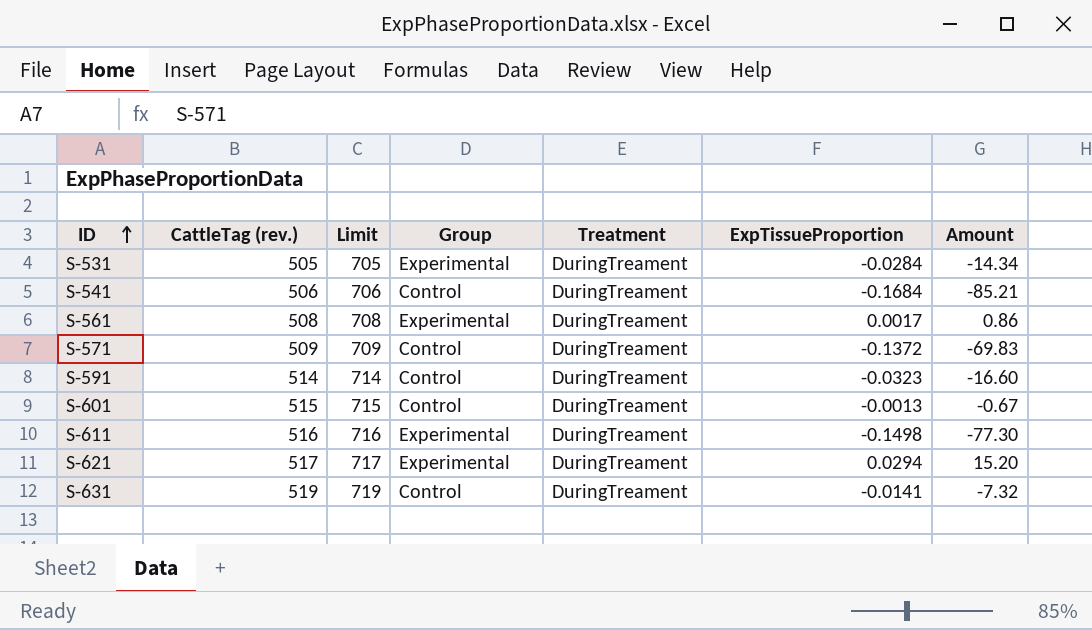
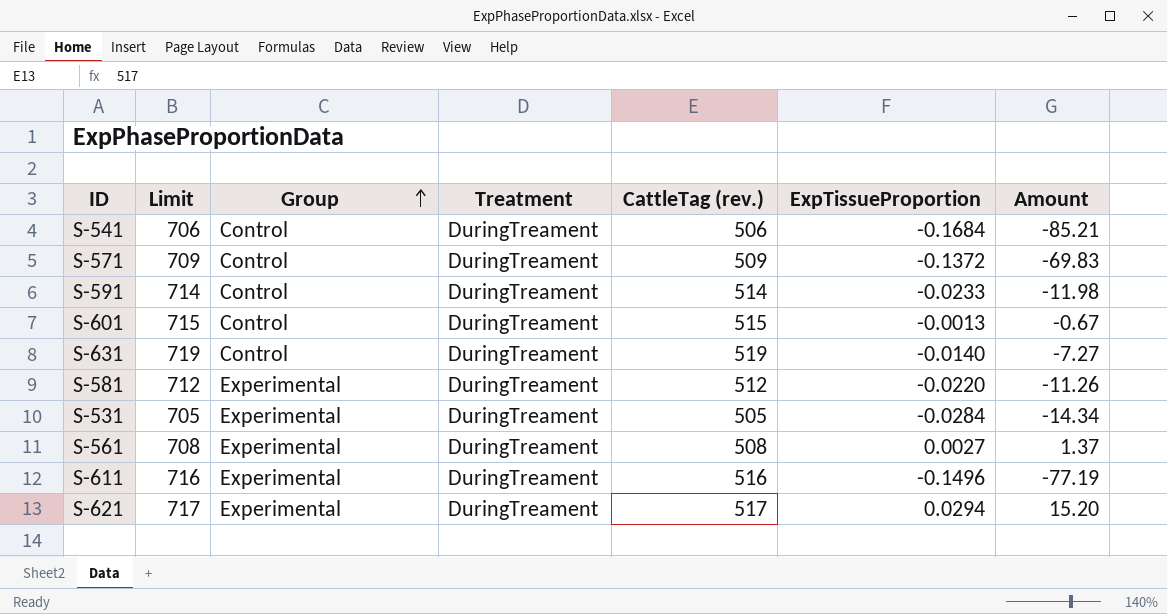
row order: ID ascending -> Group ascending
column CattleTag (rev.) | position: 2 -> 5
S-591 | ExpTissueProportion: -0.0323 -> -0.0233
S-591 | Amount: -16.60 -> -11.98
S-631 | ExpTissueProportion: -0.0141 -> -0.0140
S-631 | Amount: -7.32 -> -7.27
row S-581: none -> 712 | Experimental | DuringTreament | 512 | -0.0220 | -11.26
S-561 | ExpTissueProportion: 0.0017 -> 0.0027
S-561 | Amount: 0.86 -> 1.37
S-611 | ExpTissueProportion: -0.1498 -> -0.1496
S-611 | Amount: -77.30 -> -77.19

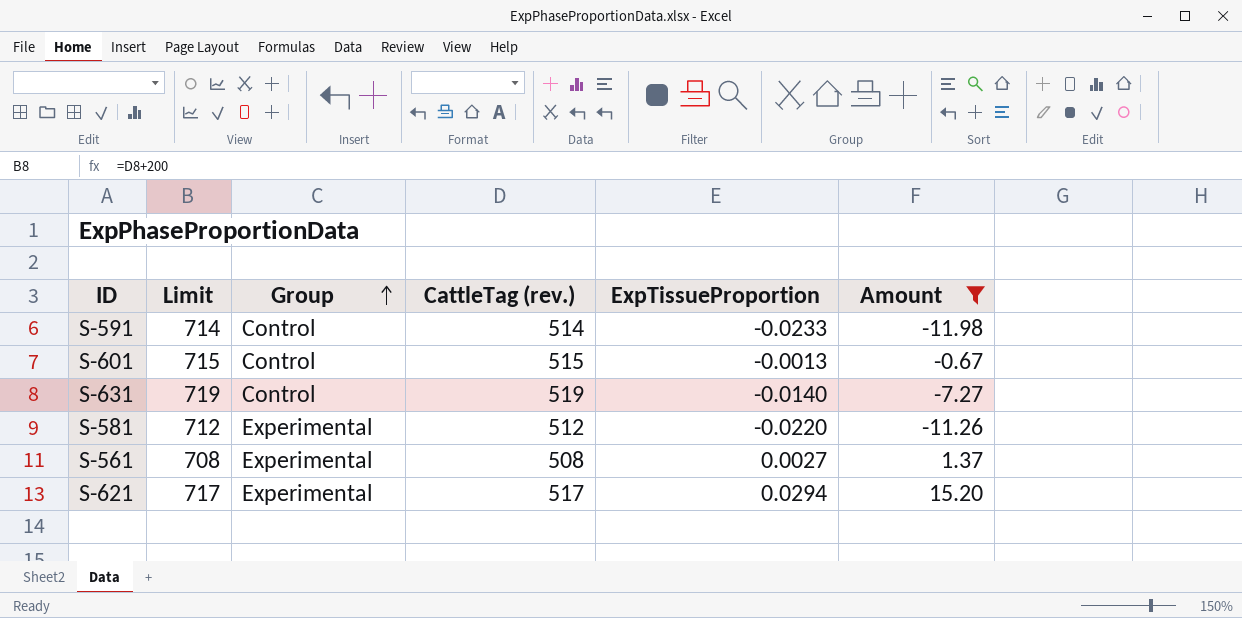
filter: none -> Amount >= -11.98
column Treatment | position: 4 -> none

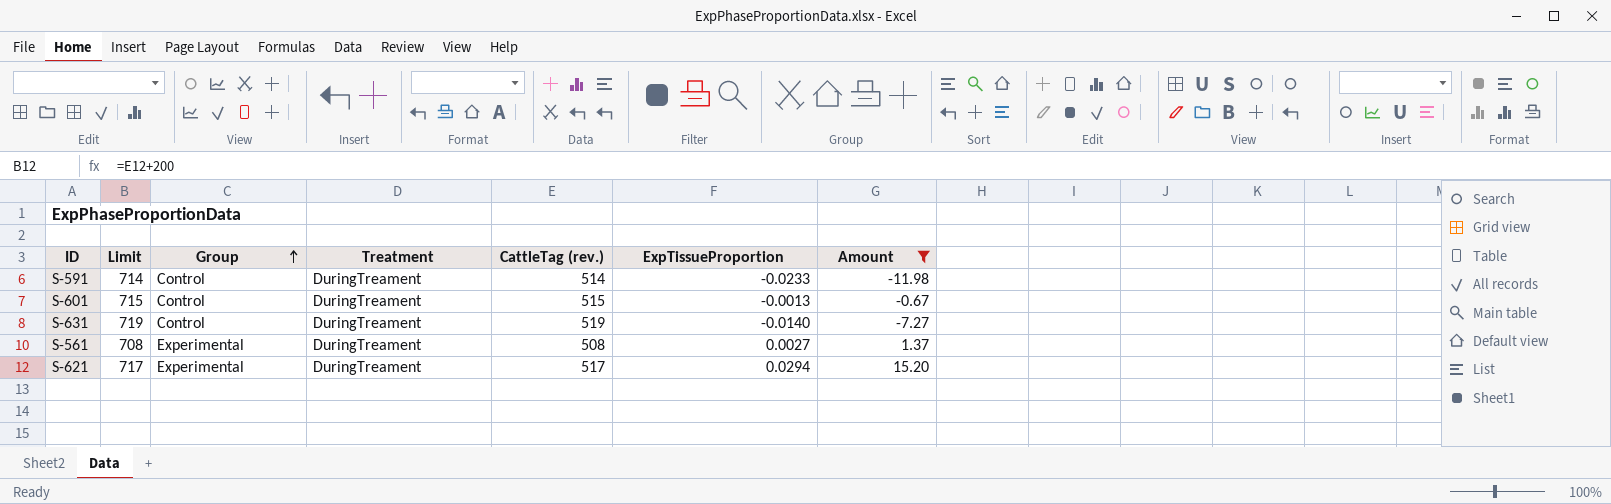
column Treatment | position: none -> 4
row S-581: 712 | Experimental | 512 | -0.0220 | -11.26 -> none

